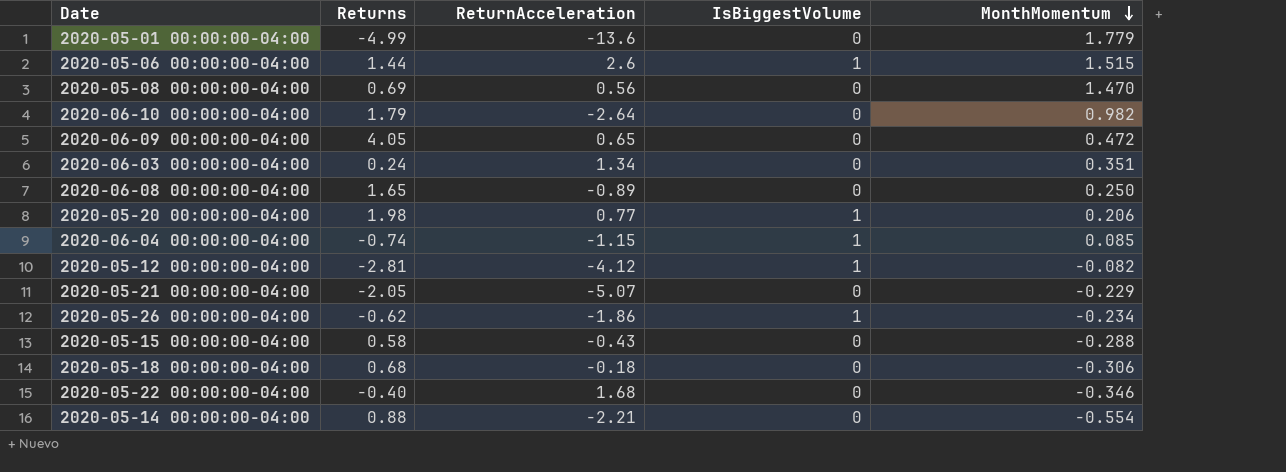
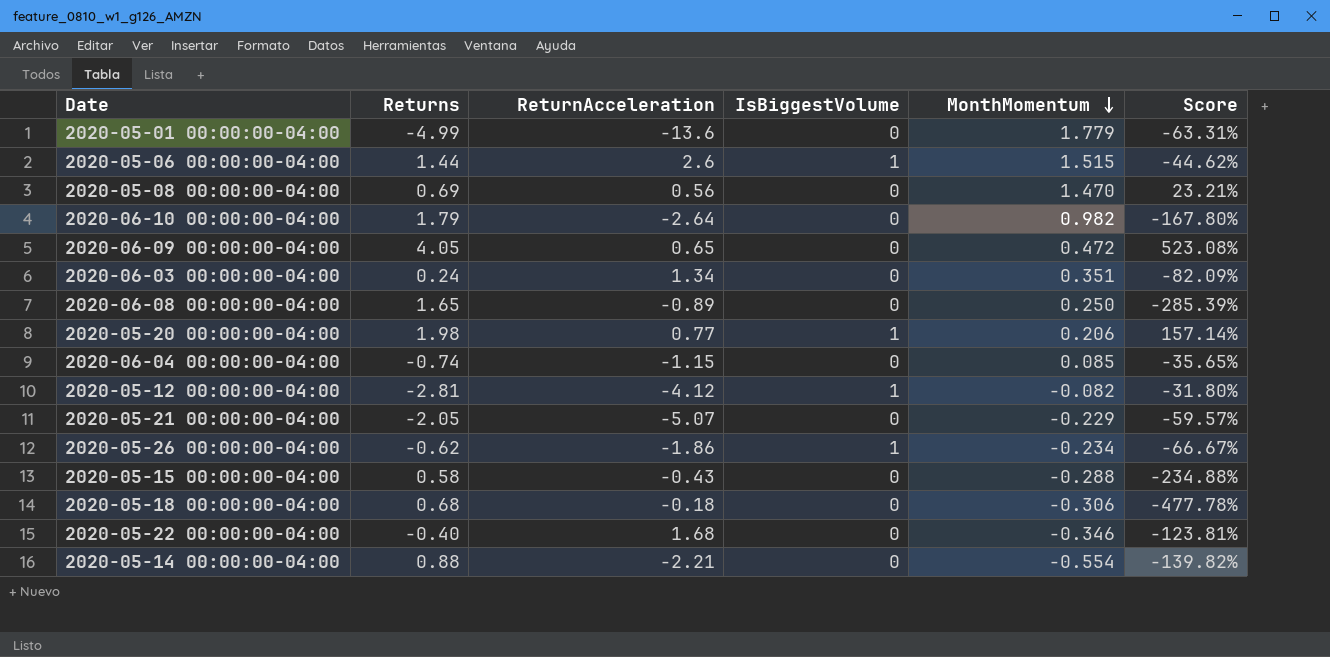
column Score | formula: none -> ([Returns] - [ReturnAcceleration]) / [ReturnAcceleration]
2020-06-04 00:00:00-04:00 | IsBiggestVolume: 1 -> 0

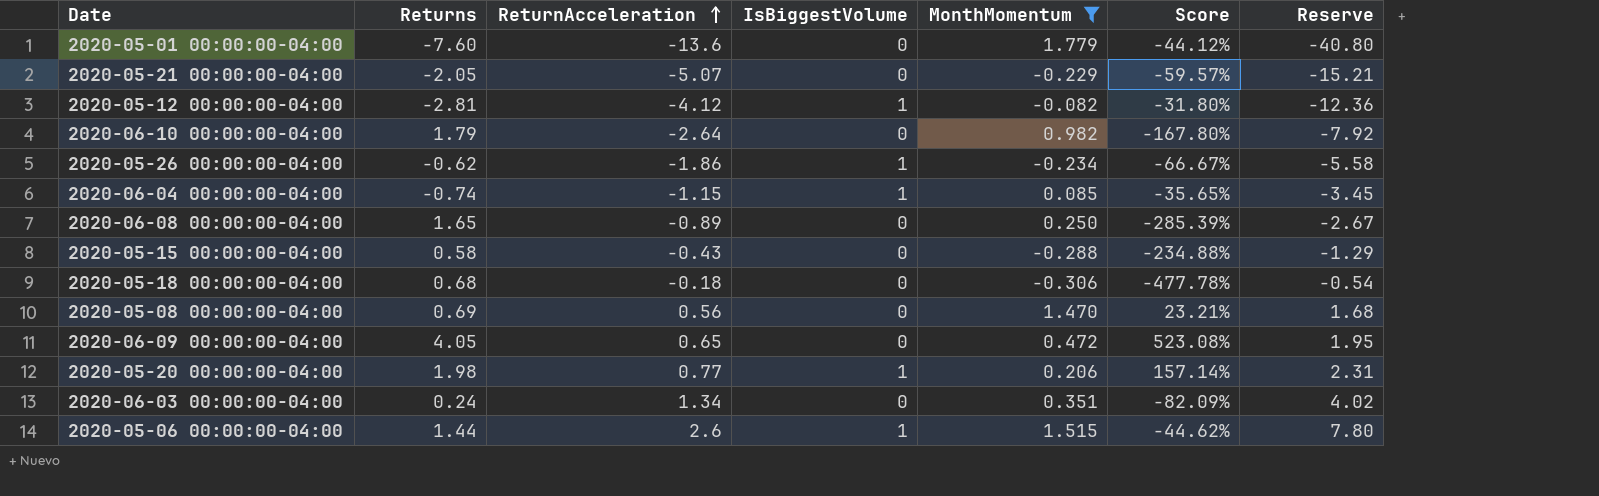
filter: none -> MonthMomentum >= -0.306
row order: MonthMomentum descending -> ReturnAcceleration ascending
column Reserve | formula: none -> [ReturnAcceleration] * 3
2020-05-01 00:00:00-04:00 | Returns: -4.99 -> -7.60
2020-05-01 00:00:00-04:00 | Score: -63.31% -> -44.12%
2020-06-04 00:00:00-04:00 | IsBiggestVolume: 0 -> 1

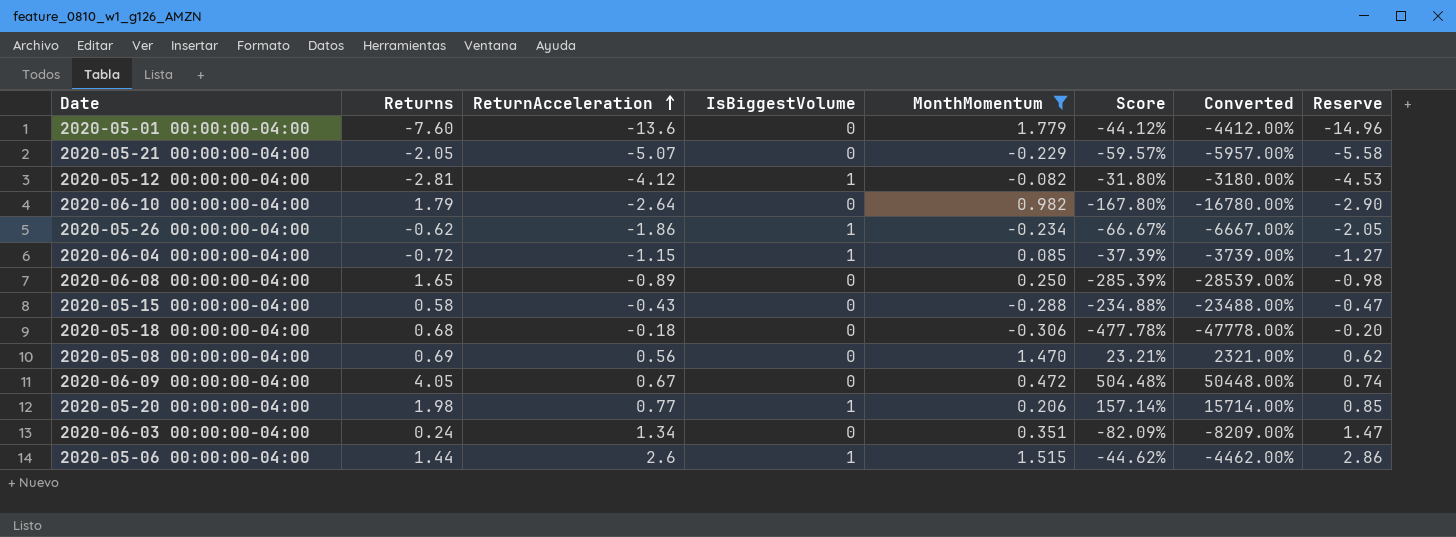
column Converted | formula: none -> [Score] * 100
column Reserve | formula: [ReturnAcceleration] * 3 -> [ReturnAcceleration] * 1.1
2020-06-04 00:00:00-04:00 | Returns: -0.74 -> -0.72
2020-06-04 00:00:00-04:00 | Score: -35.65% -> -37.39%
2020-06-09 00:00:00-04:00 | ReturnAcceleration: 0.65 -> 0.67
2020-06-09 00:00:00-04:00 | Score: 523.08% -> 504.48%

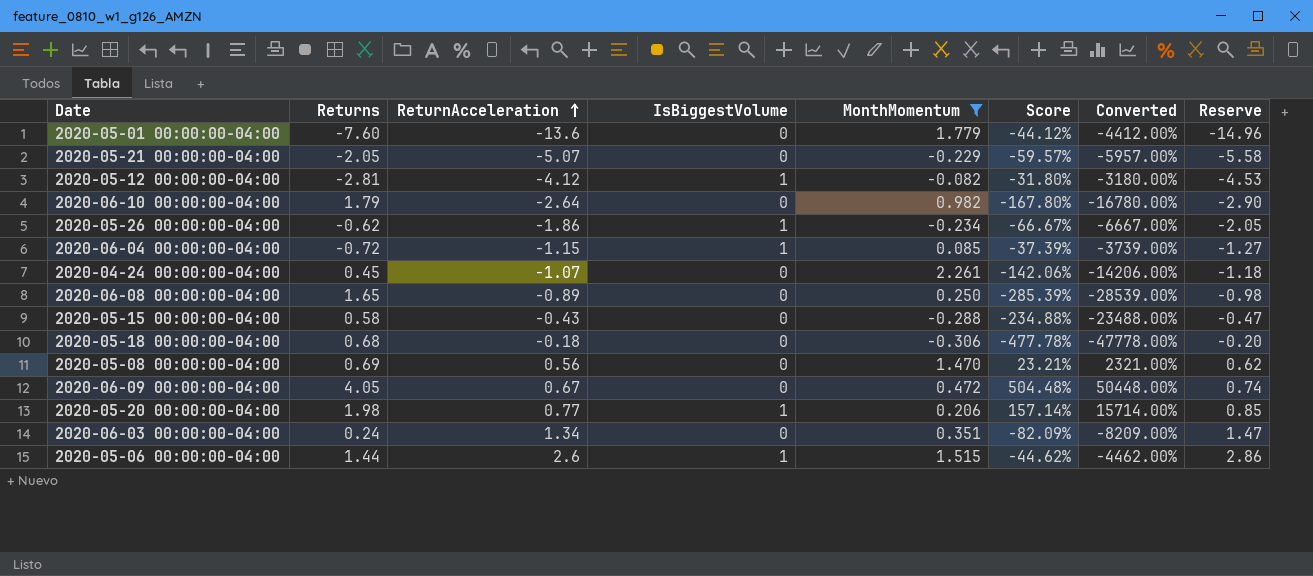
row 2020-04-24 00:00:00-04:00: none -> 0.45 | -1.07 | 0 | 2.261 | -142.06% | -14206.00% | -1.18

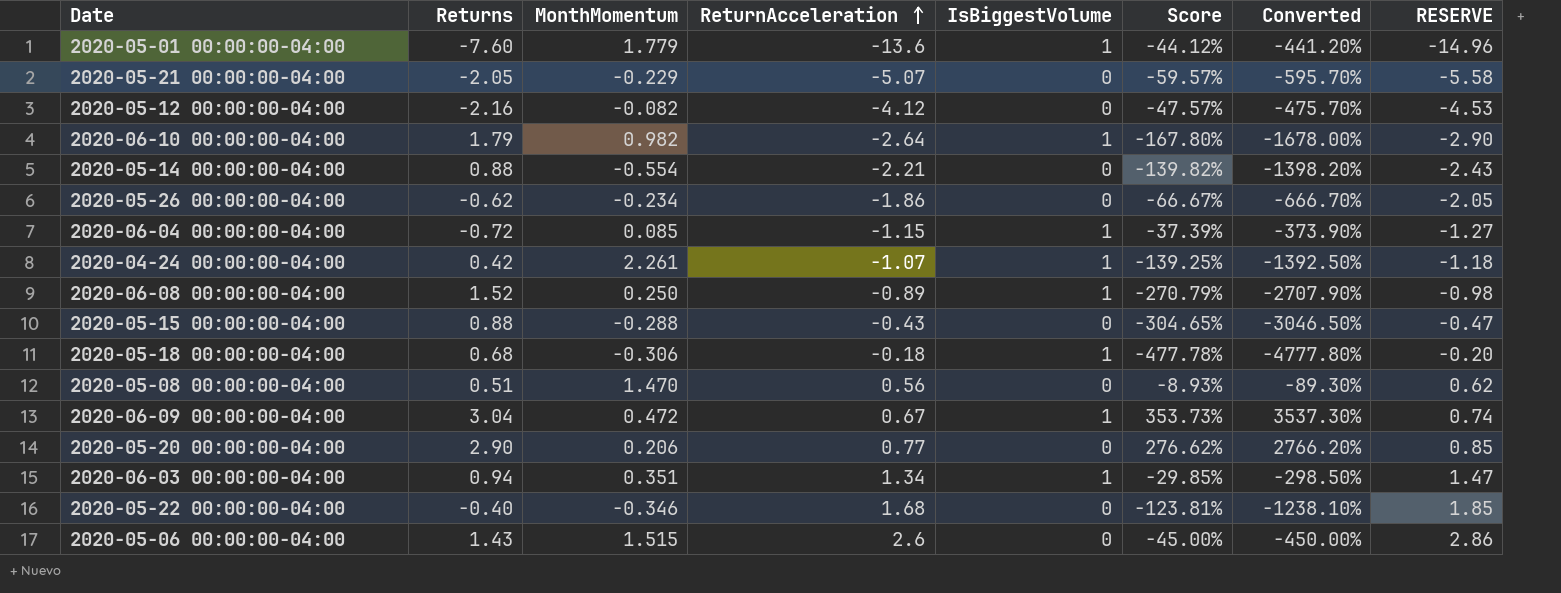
filter: MonthMomentum >= -0.306 -> none
column MonthMomentum | position: 5 -> 3
column Converted | formula: [Score] * 100 -> [Score] * 10
column name: Reserve -> RESERVE
2020-05-01 00:00:00-04:00 | IsBiggestVolume: 0 -> 1
2020-05-12 00:00:00-04:00 | Returns: -2.81 -> -2.16
2020-05-12 00:00:00-04:00 | IsBiggestVolume: 1 -> 0
2020-05-12 00:00:00-04:00 | Score: -31.80% -> -47.57%
2020-06-10 00:00:00-04:00 | IsBiggestVolume: 0 -> 1
2020-05-26 00:00:00-04:00 | IsBiggestVolume: 1 -> 0
2020-04-24 00:00:00-04:00 | Returns: 0.45 -> 0.42
2020-04-24 00:00:00-04:00 | IsBiggestVolume: 0 -> 1
2020-04-24 00:00:00-04:00 | Score: -142.06% -> -139.25%
2020-06-08 00:00:00-04:00 | Returns: 1.65 -> 1.52
2020-06-08 00:00:00-04:00 | IsBiggestVolume: 0 -> 1
2020-06-08 00:00:00-04:00 | Score: -285.39% -> -270.79%
2020-05-15 00:00:00-04:00 | Returns: 0.58 -> 0.88
2020-05-15 00:00:00-04:00 | Score: -234.88% -> -304.65%
2020-05-18 00:00:00-04:00 | IsBiggestVolume: 0 -> 1
2020-05-08 00:00:00-04:00 | Returns: 0.69 -> 0.51
2020-05-08 00:00:00-04:00 | Score: 23.21% -> -8.93%
2020-06-09 00:00:00-04:00 | Returns: 4.05 -> 3.04
2020-06-09 00:00:00-04:00 | IsBiggestVolume: 0 -> 1
2020-06-09 00:00:00-04:00 | Score: 504.48% -> 353.73%
2020-05-20 00:00:00-04:00 | Returns: 1.98 -> 2.90
2020-05-20 00:00:00-04:00 | IsBiggestVolume: 1 -> 0
2020-05-20 00:00:00-04:00 | Score: 157.14% -> 276.62%
2020-06-03 00:00:00-04:00 | Returns: 0.24 -> 0.94
2020-06-03 00:00:00-04:00 | IsBiggestVolume: 0 -> 1
2020-06-03 00:00:00-04:00 | Score: -82.09% -> -29.85%
2020-05-06 00:00:00-04:00 | Returns: 1.44 -> 1.43
2020-05-06 00:00:00-04:00 | IsBiggestVolume: 1 -> 0
2020-05-06 00:00:00-04:00 | Score: -44.62% -> -45.00%

